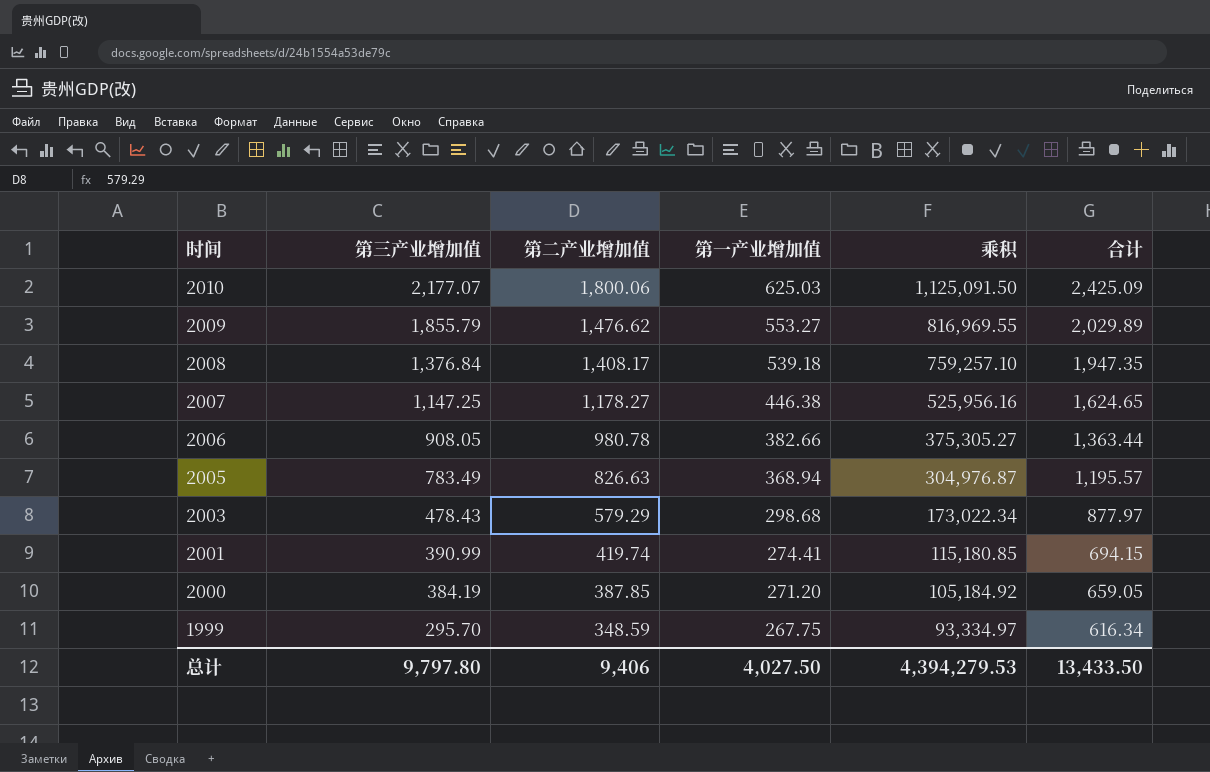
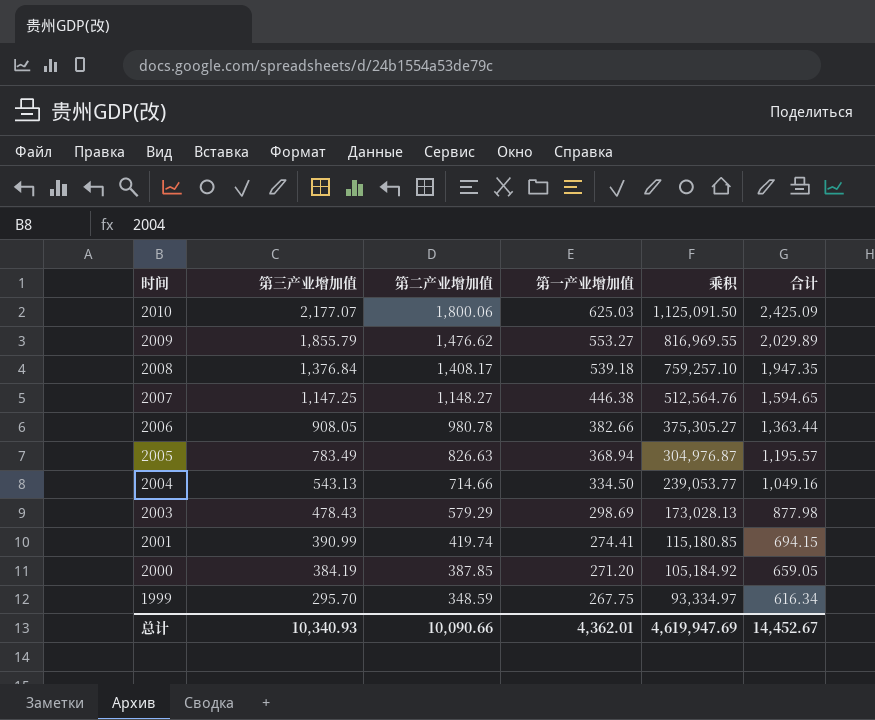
2007 | 第二产业增加值: 1,178.27 -> 1,148.27
2007 | 乘积: 525,956.16 -> 512,564.76
2007 | 合计: 1,624.65 -> 1,594.65
row 2004: none -> 543.13 | 714.66 | 334.50 | 239,053.77 | 1,049.16
2003 | 第一产业增加值: 298.68 -> 298.69
2003 | 乘积: 173,022.34 -> 173,028.13
2003 | 合计: 877.97 -> 877.98
总计 | 第三产业增加值: 9,797.80 -> 10,340.93
总计 | 第二产业增加值: 9,406 -> 10,090.66
总计 | 第一产业增加值: 4,027.50 -> 4,362.01
总计 | 乘积: 4,394,279.53 -> 4,619,947.69
总计 | 合计: 13,433.50 -> 14,452.67

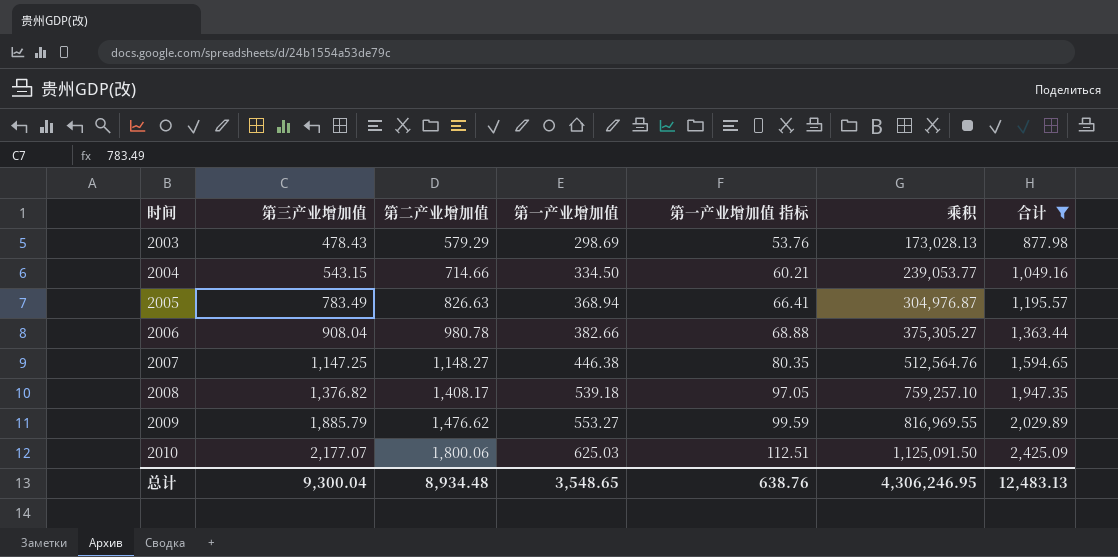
filter: none -> 合计 >= 877.98
row order: 时间 descending -> 时间 ascending
column 第一产业增加值 指标 | formula: none -> [第一产业增加值] * 0.18
2004 | 第三产业增加值: 543.13 -> 543.15
2006 | 第三产业增加值: 908.05 -> 908.04
2008 | 第三产业增加值: 1,376.84 -> 1,376.82
2009 | 第三产业增加值: 1,855.79 -> 1,885.79
总计 | 第三产业增加值: 10,340.93 -> 9,300.04
总计 | 第二产业增加值: 10,090.66 -> 8,934.48
总计 | 第一产业增加值: 4,362.01 -> 3,548.65
总计 | 乘积: 4,619,947.69 -> 4,306,246.95
总计 | 合计: 14,452.67 -> 12,483.13

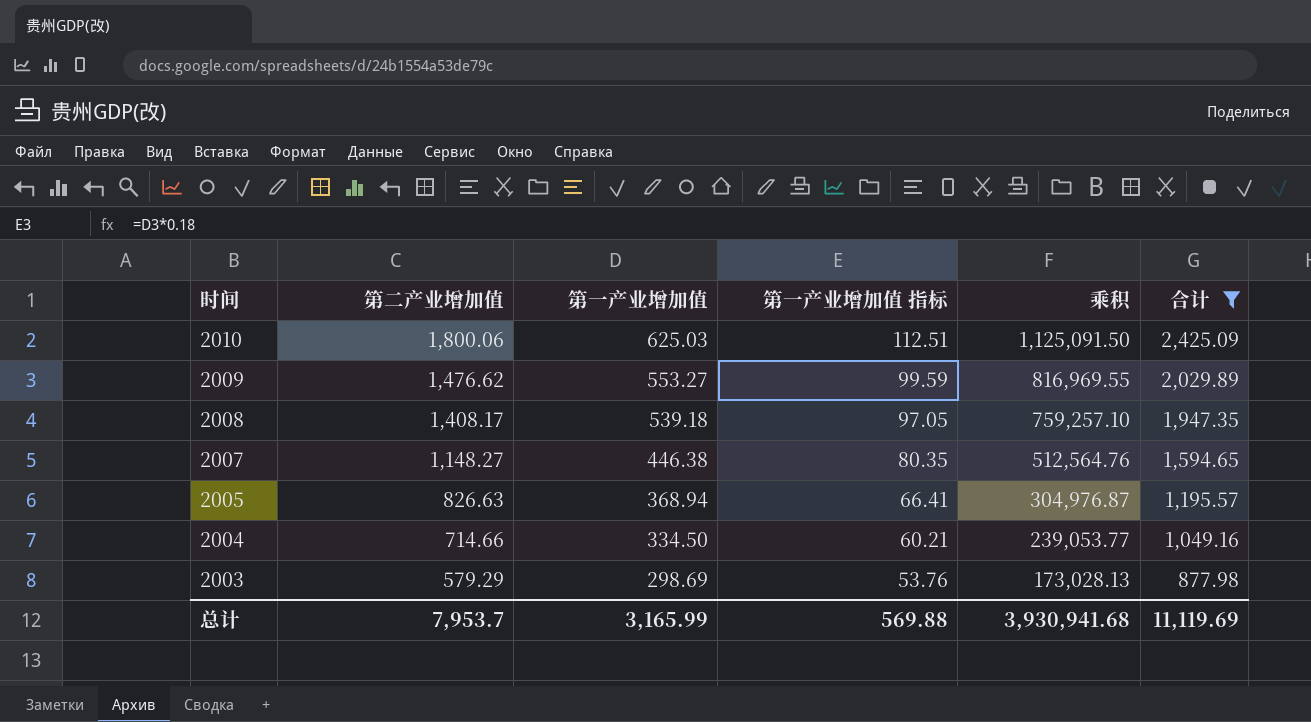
row order: 时间 ascending -> 时间 descending
column 第三产业增加值 | position: 2 -> none
row 2006: 908.04 | 980.78 | 382.66 | 68.88 | 375,305.27 | 1,363.44 -> none
总计 | 第二产业增加值: 8,934.48 -> 7,953.7
总计 | 第一产业增加值: 3,548.65 -> 3,165.99
总计 | 第一产业增加值 指标: 638.76 -> 569.88
总计 | 乘积: 4,306,246.95 -> 3,930,941.68
总计 | 合计: 12,483.13 -> 11,119.69

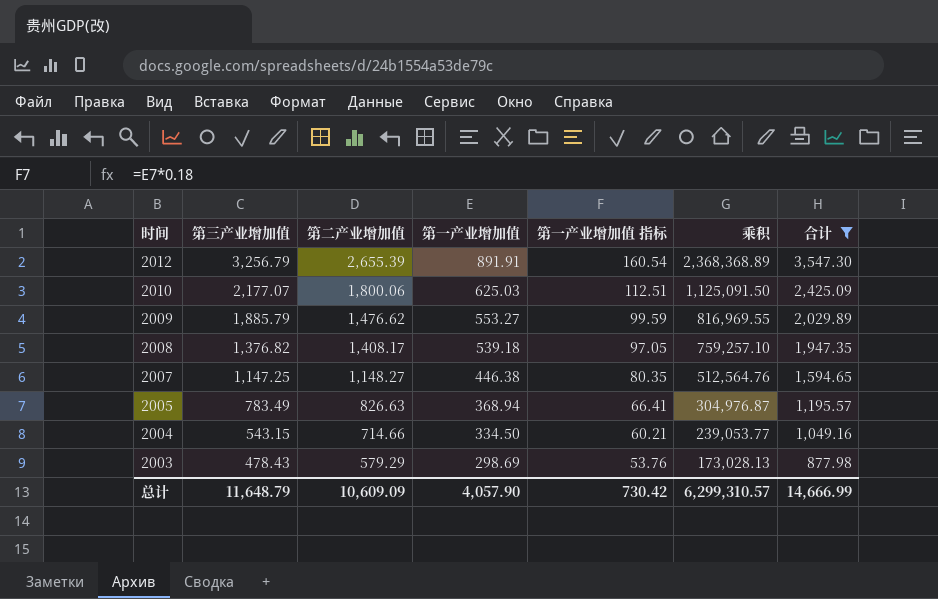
column 第三产业增加值 | position: none -> 2
row 2012: none -> 3,256.79 | 2,655.39 | 891.91 | 160.54 | 2,368,368.89 | 3,547.30
总计 | 第二产业增加值: 7,953.7 -> 10,609.09
总计 | 第一产业增加值: 3,165.99 -> 4,057.90
总计 | 第一产业增加值 指标: 569.88 -> 730.42
总计 | 乘积: 3,930,941.68 -> 6,299,310.57
总计 | 合计: 11,119.69 -> 14,666.99

